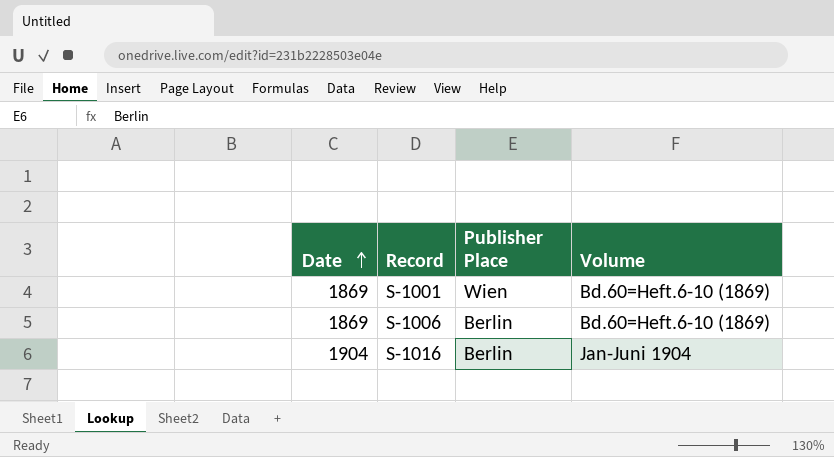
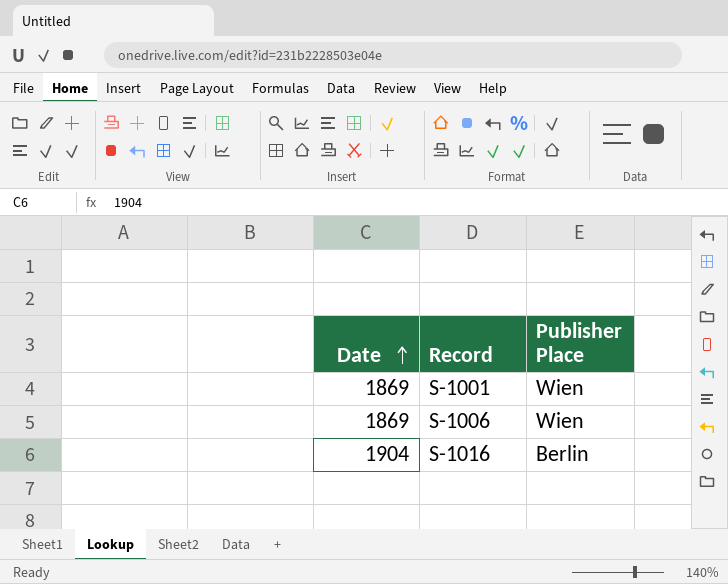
column Volume | position: 4 -> none
S-1006 | Publisher Place: Berlin -> Wien

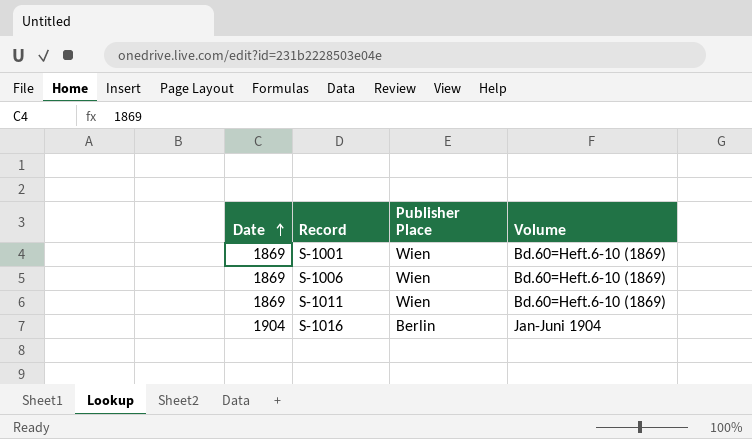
column Volume | position: none -> 4
row S-1011: none -> 1869 | Wien | Bd.60=Heft.6-10 (1869)

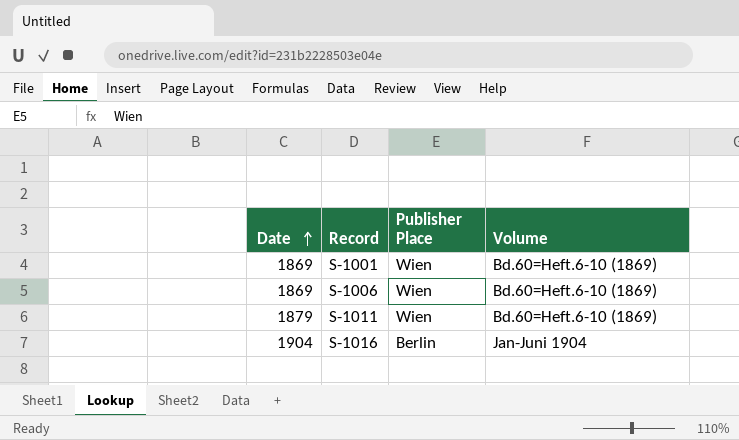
S-1011 | Date: 1869 -> 1879

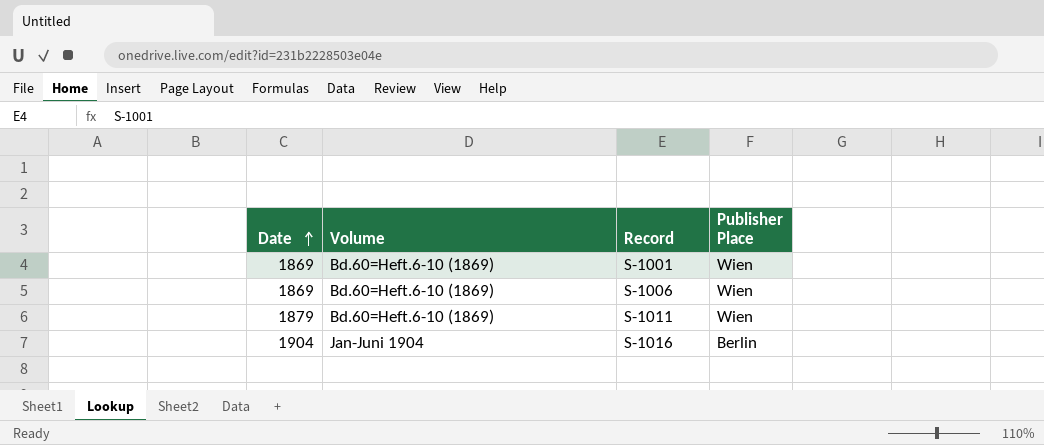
column Volume | position: 4 -> 2

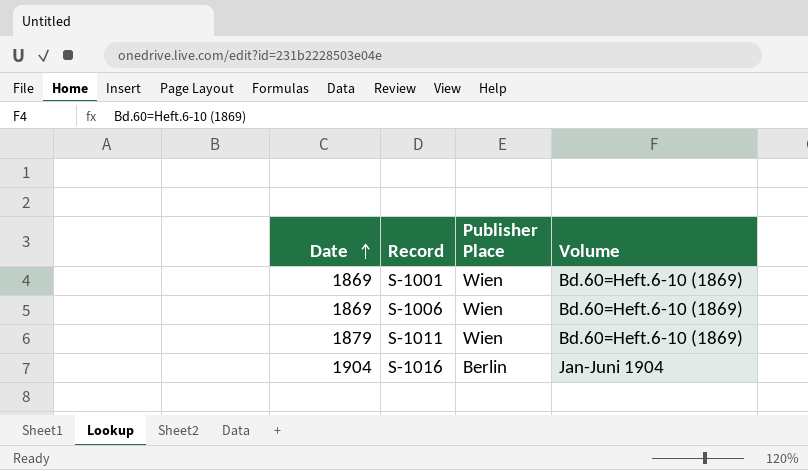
column Volume | position: 2 -> 4

